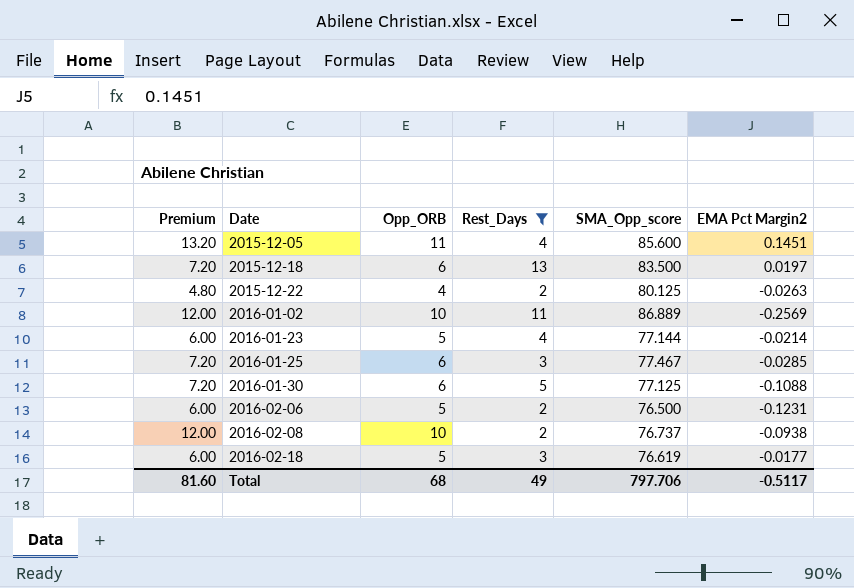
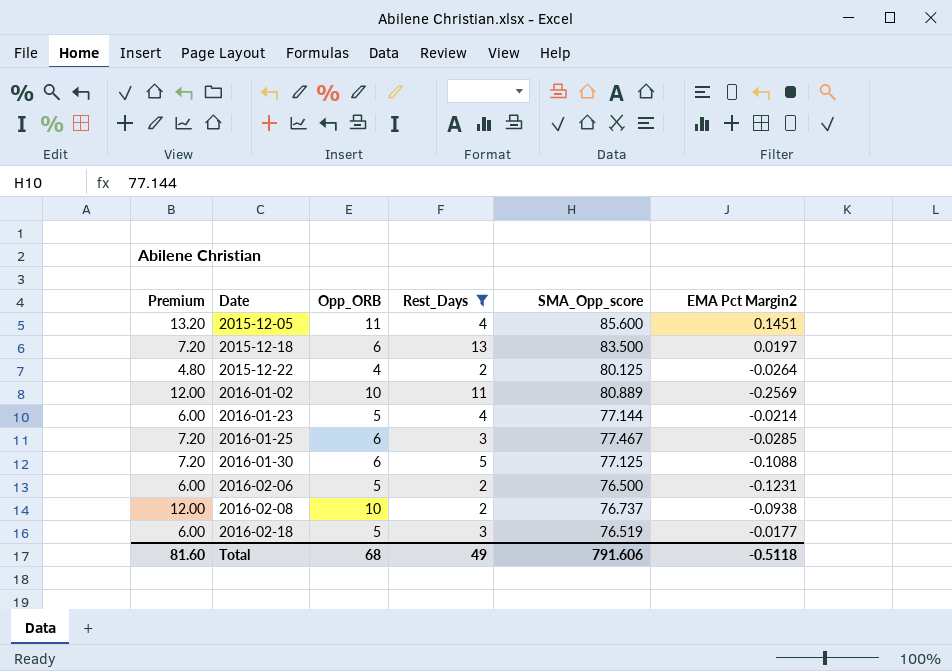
2015-12-22 | EMA Pct Margin2: -0.0263 -> -0.0264
2016-01-02 | SMA_Opp_score: 86.889 -> 80.889
2016-02-18 | SMA_Opp_score: 76.619 -> 76.519
Total | SMA_Opp_score: 797.706 -> 791.606
Total | EMA Pct Margin2: -0.5117 -> -0.5118

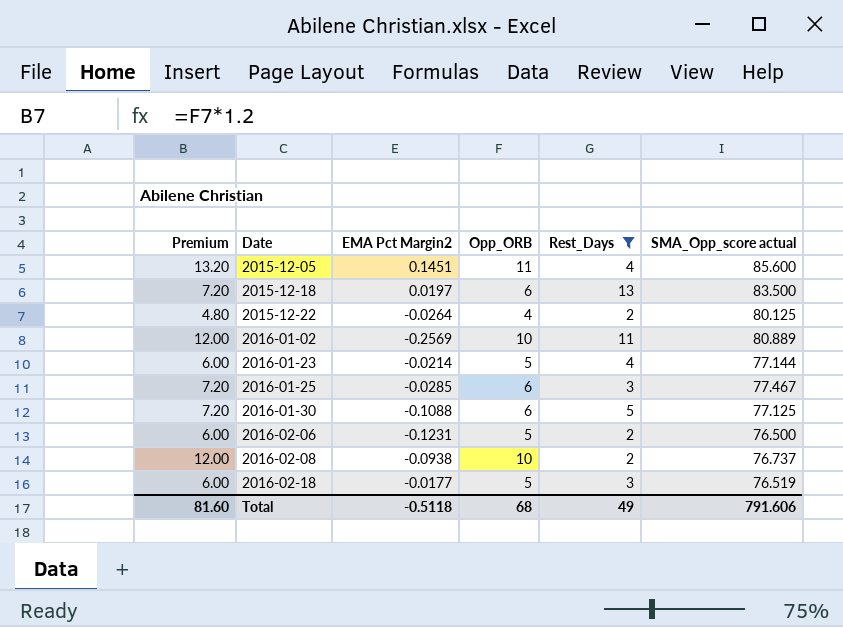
column EMA Pct Margin2 | position: 6 -> 3
column name: SMA_Opp_score -> SMA_Opp_score actual

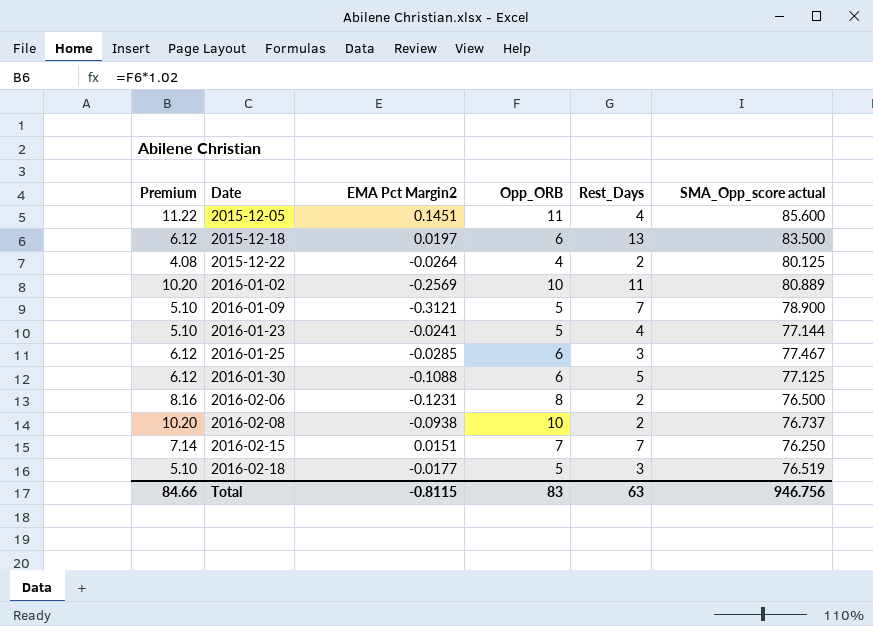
filter: Rest_Days != 7 -> none
column Premium | formula: [Opp_ORB] * 1.2 -> [Opp_ORB] * 1.02
2016-01-23 | EMA Pct Margin2: -0.0214 -> -0.0241
2016-02-06 | Opp_ORB: 5 -> 8
Total | Premium: 81.60 -> 84.66
Total | EMA Pct Margin2: -0.5118 -> -0.8115
Total | Opp_ORB: 68 -> 83
Total | Rest_Days: 49 -> 63
Total | SMA_Opp_score actual: 791.606 -> 946.756

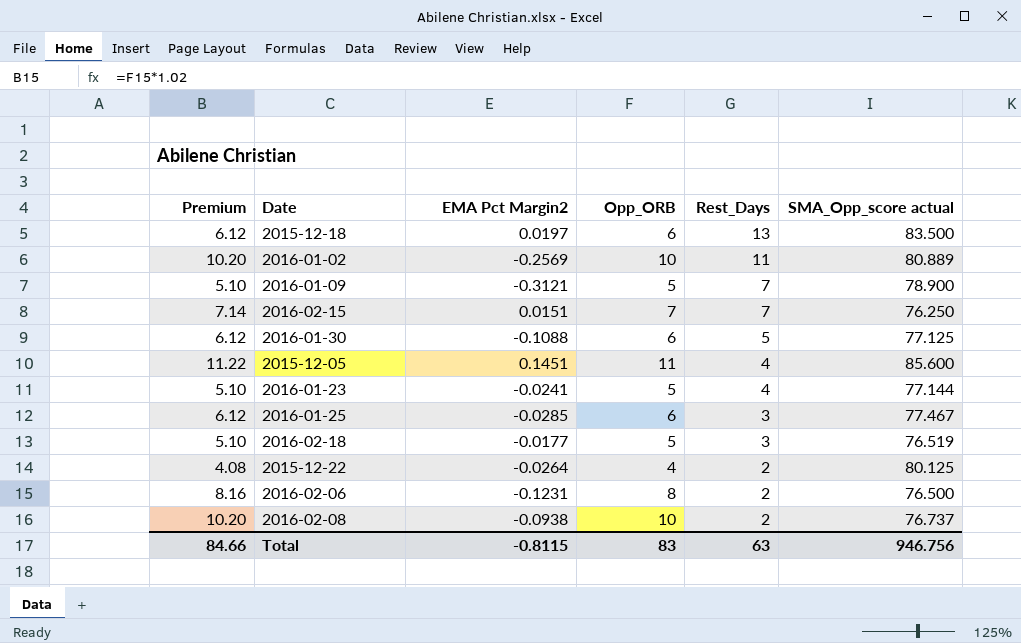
row order: Date ascending -> Rest_Days descending

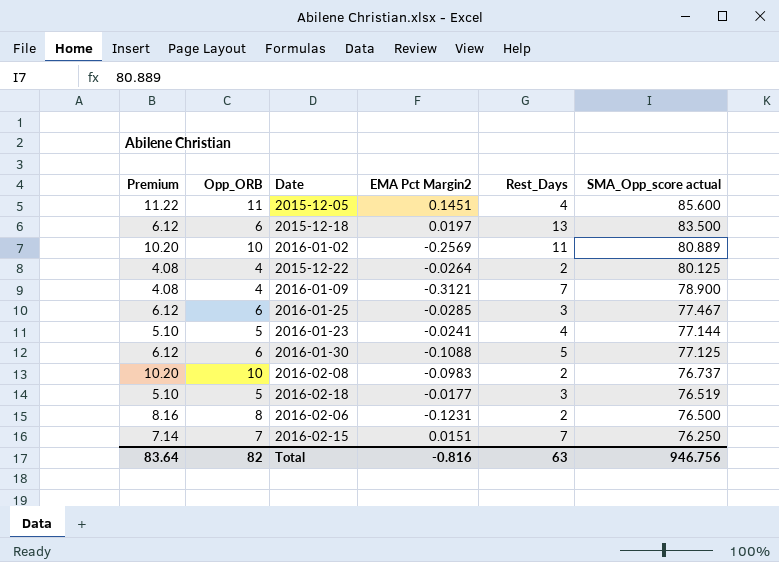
row order: Rest_Days descending -> SMA_Opp_score actual descending
column Opp_ORB | position: 4 -> 2
2016-01-09 | Premium: 5.10 -> 4.08
2016-01-09 | Opp_ORB: 5 -> 4
2016-02-08 | EMA Pct Margin2: -0.0938 -> -0.0983
Total | Premium: 84.66 -> 83.64
Total | Opp_ORB: 83 -> 82
Total | EMA Pct Margin2: -0.8115 -> -0.816

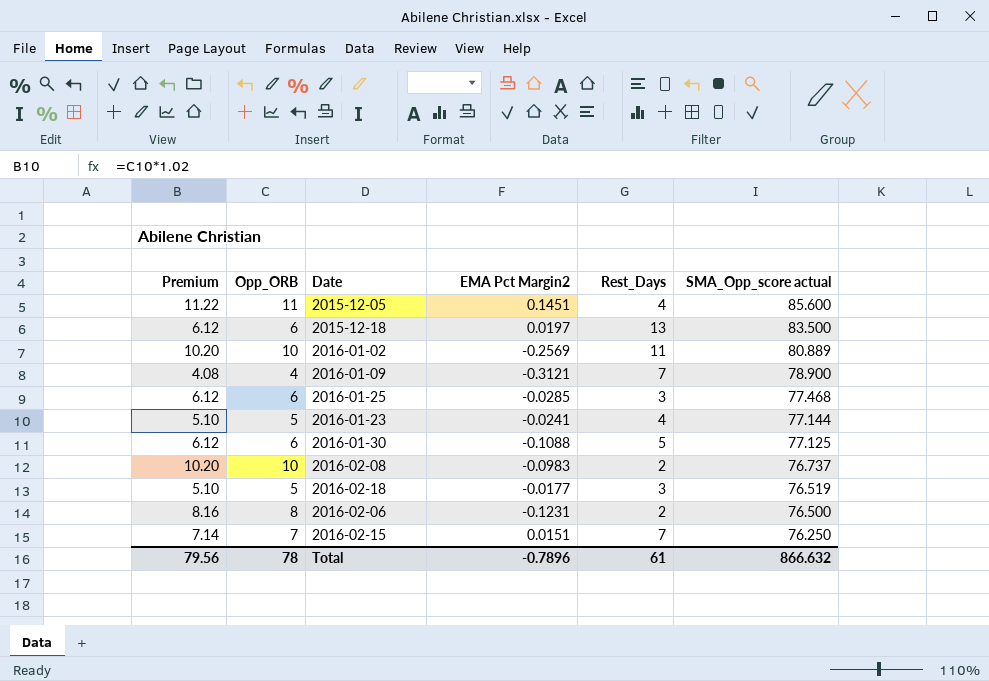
row 2015-12-22: 4.08 | 4 | -0.0264 | 2 | 80.125 -> none
2016-01-25 | SMA_Opp_score actual: 77.467 -> 77.468
Total | Premium: 83.64 -> 79.56
Total | Opp_ORB: 82 -> 78
Total | EMA Pct Margin2: -0.816 -> -0.7896
Total | Rest_Days: 63 -> 61
Total | SMA_Opp_score actual: 946.756 -> 866.632

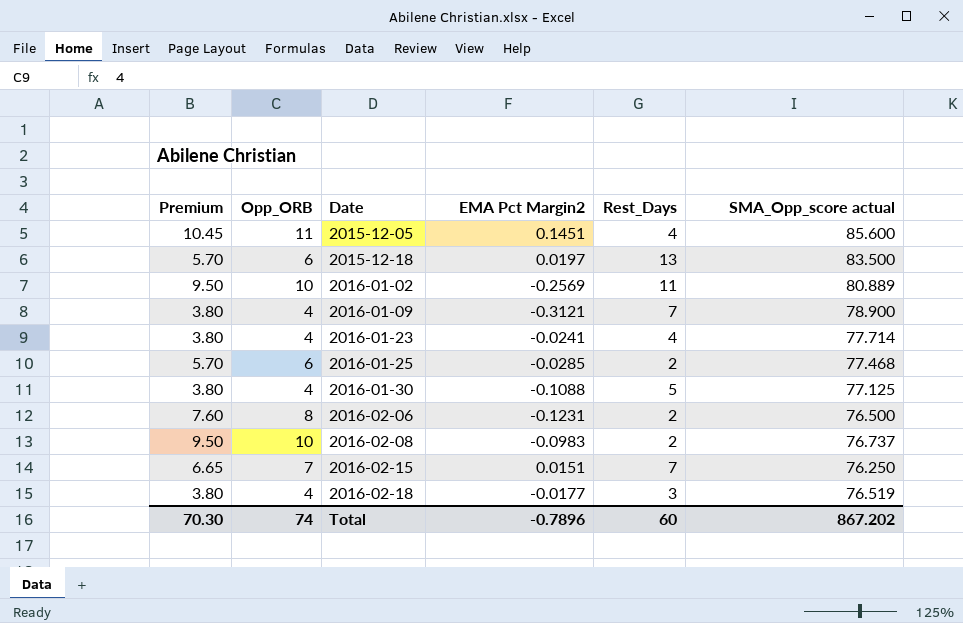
row order: SMA_Opp_score actual descending -> Date ascending
column Premium | formula: [Opp_ORB] * 1.02 -> [Opp_ORB] * 0.95
2016-01-23 | Opp_ORB: 5 -> 4
2016-01-23 | SMA_Opp_score actual: 77.144 -> 77.714
2016-01-25 | Rest_Days: 3 -> 2
2016-01-30 | Opp_ORB: 6 -> 4
2016-02-18 | Opp_ORB: 5 -> 4
Total | Premium: 79.56 -> 70.30
Total | Opp_ORB: 78 -> 74
Total | Rest_Days: 61 -> 60
Total | SMA_Opp_score actual: 866.632 -> 867.202

